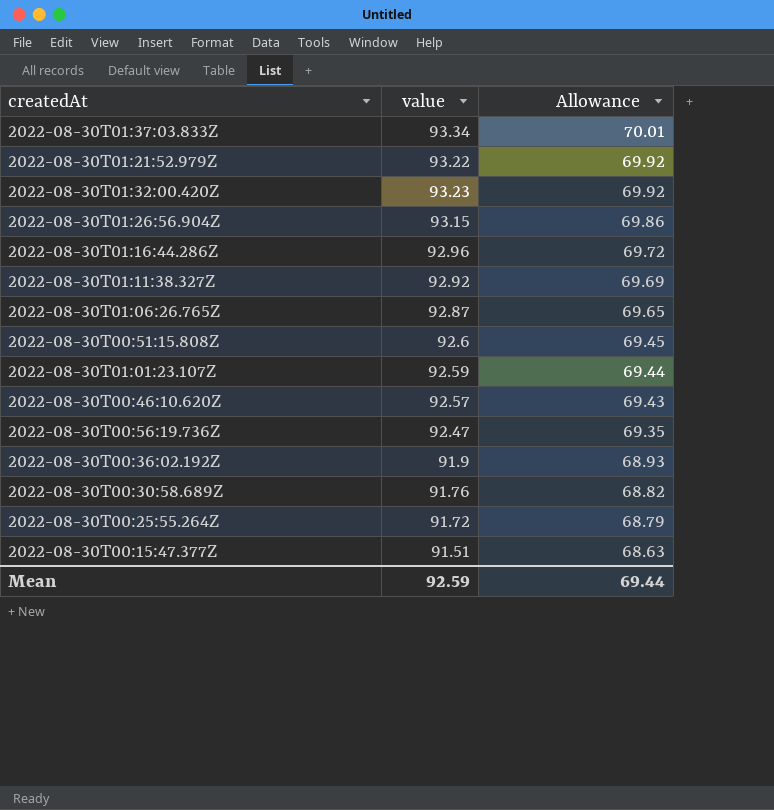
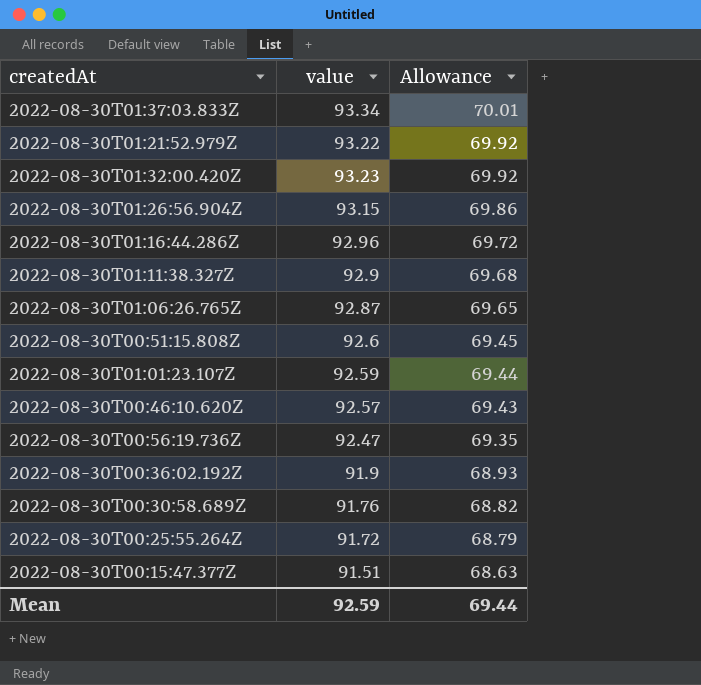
2022-08-30T01:11:38.327Z | value: 92.92 -> 92.9
2022-08-30T01:11:38.327Z | Allowance: 69.69 -> 69.68

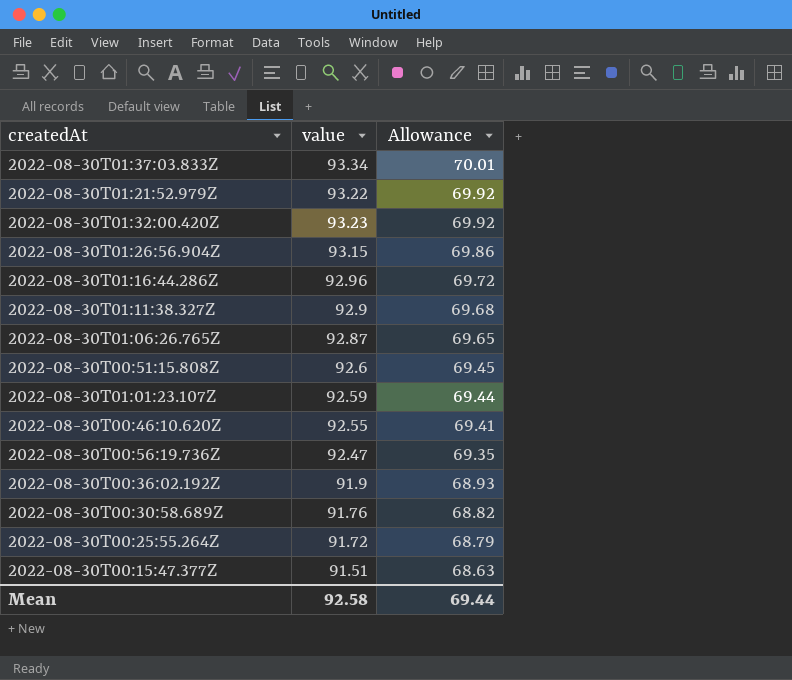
2022-08-30T00:46:10.620Z | value: 92.57 -> 92.55
2022-08-30T00:46:10.620Z | Allowance: 69.43 -> 69.41
Mean | value: 92.59 -> 92.58

